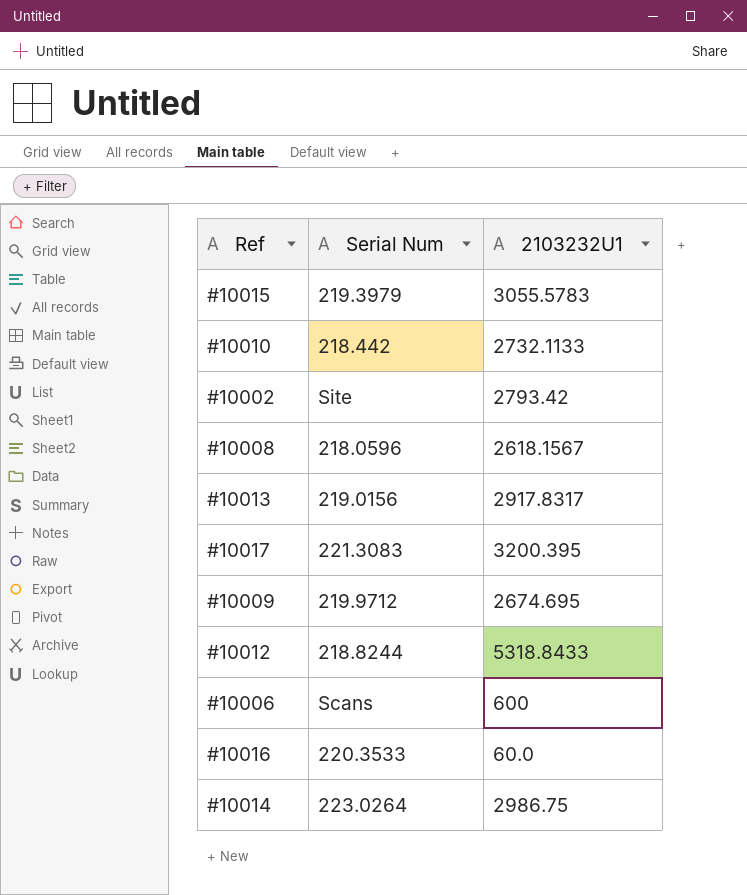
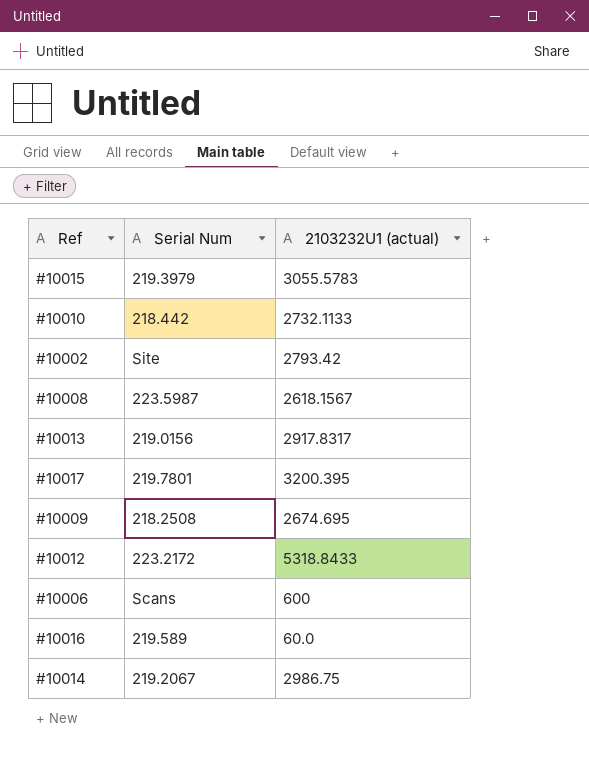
column name: 2103232U1 -> 2103232U1 (actual)
#10008 | Serial Num: 218.0596 -> 223.5987
#10017 | Serial Num: 221.3083 -> 219.7801
#10009 | Serial Num: 219.9712 -> 218.2508
#10012 | Serial Num: 218.8244 -> 223.2172
#10016 | Serial Num: 220.3533 -> 219.589
#10014 | Serial Num: 223.0264 -> 219.2067

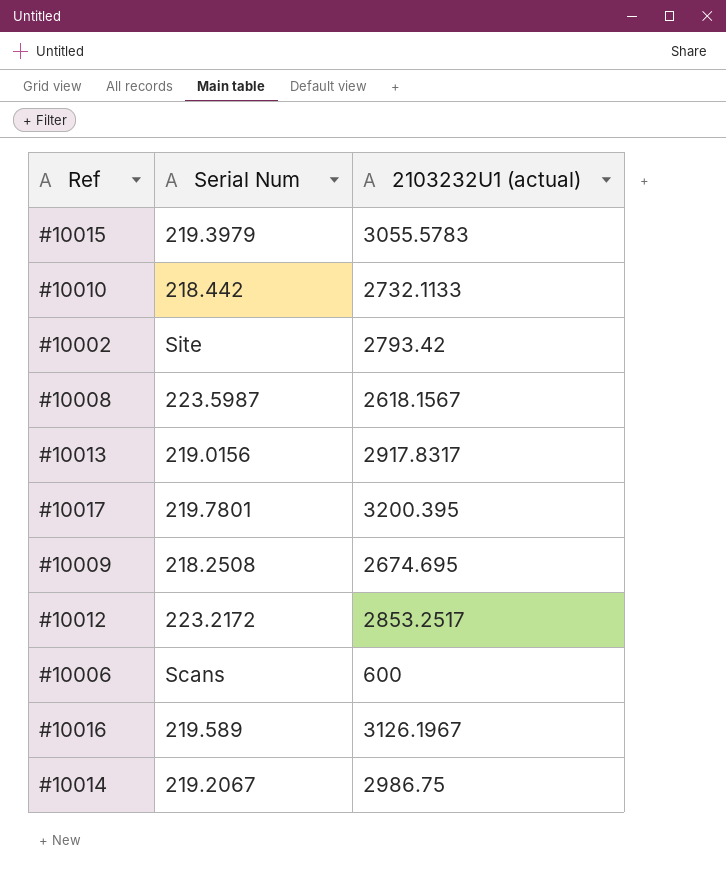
#10012 | 2103232U1 (actual): 5318.8433 -> 2853.2517
#10016 | 2103232U1 (actual): 60.0 -> 3126.1967

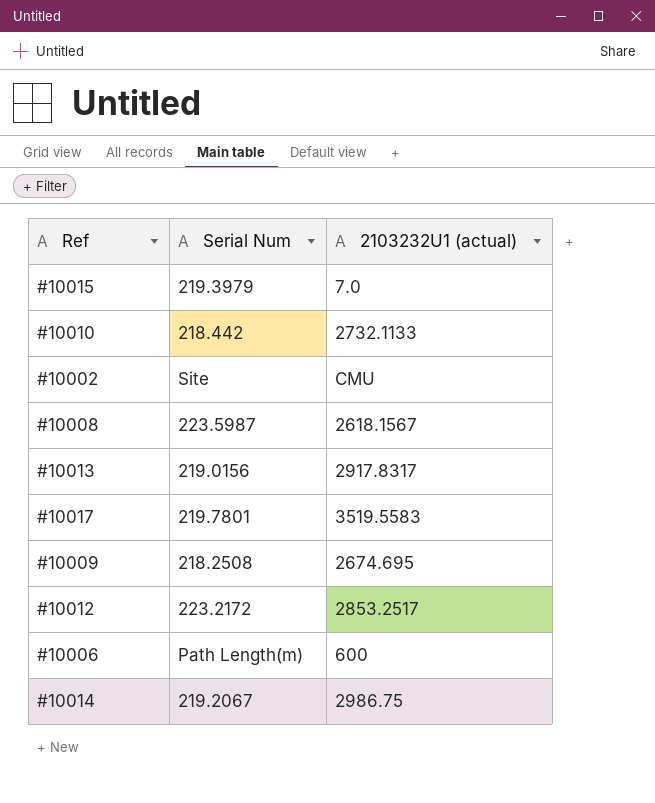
row #10016: 219.589 | 3126.1967 -> none
#10015 | 2103232U1 (actual): 3055.5783 -> 7.0
#10002 | 2103232U1 (actual): 2793.42 -> CMU
#10017 | 2103232U1 (actual): 3200.395 -> 3519.5583
#10006 | Serial Num: Scans -> Path Length(m)

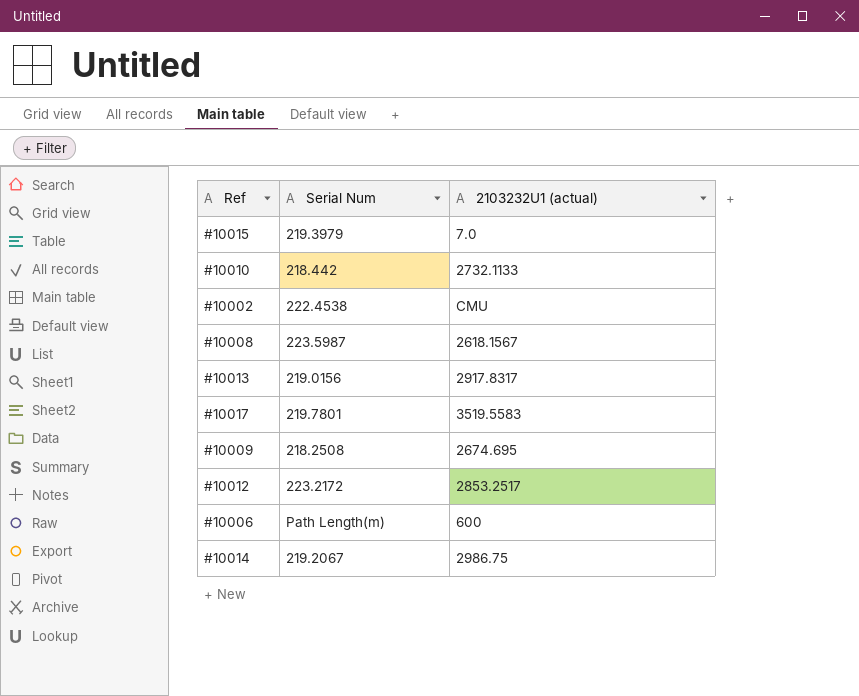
#10002 | Serial Num: Site -> 222.4538

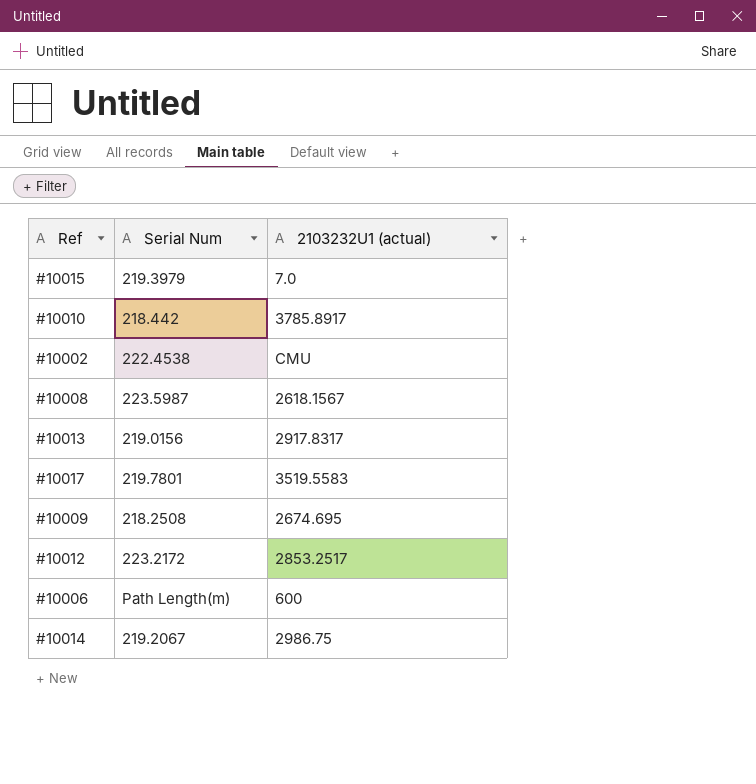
#10010 | 2103232U1 (actual): 2732.1133 -> 3785.8917

